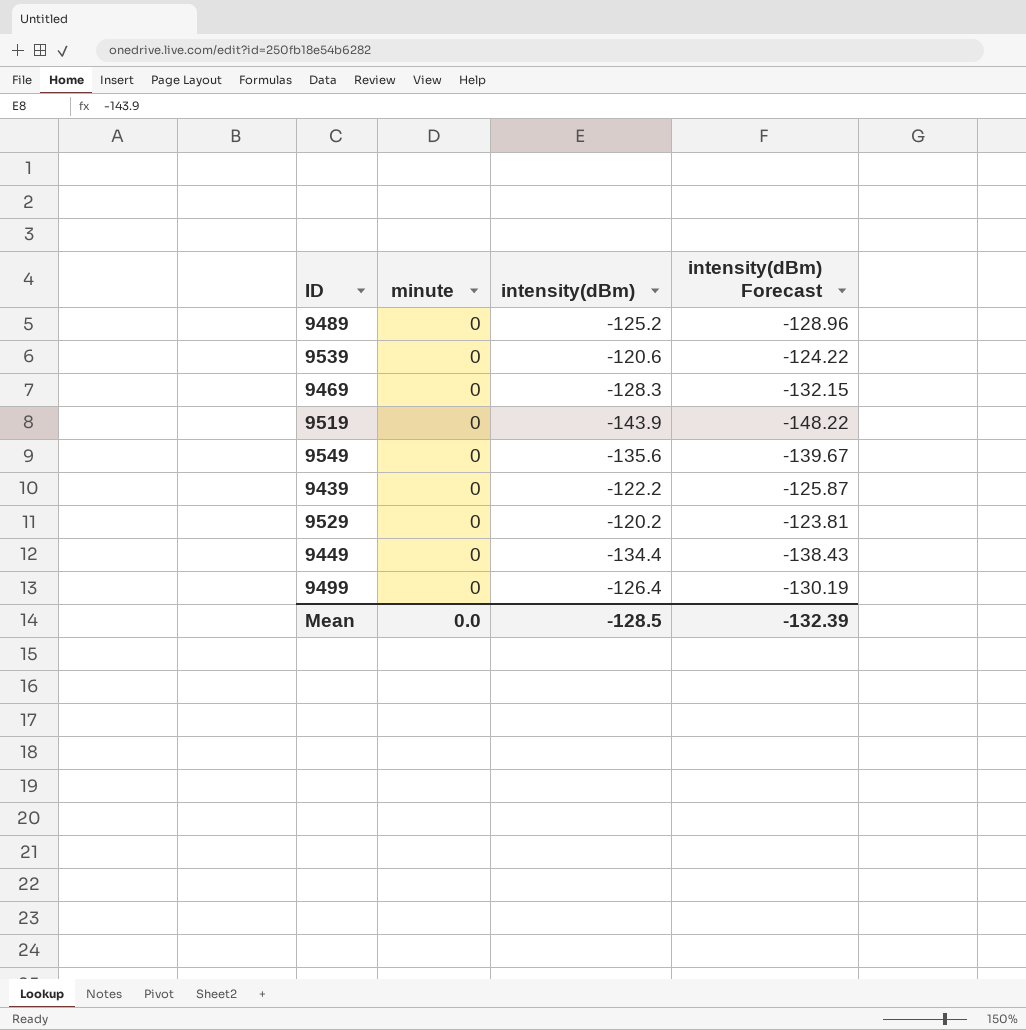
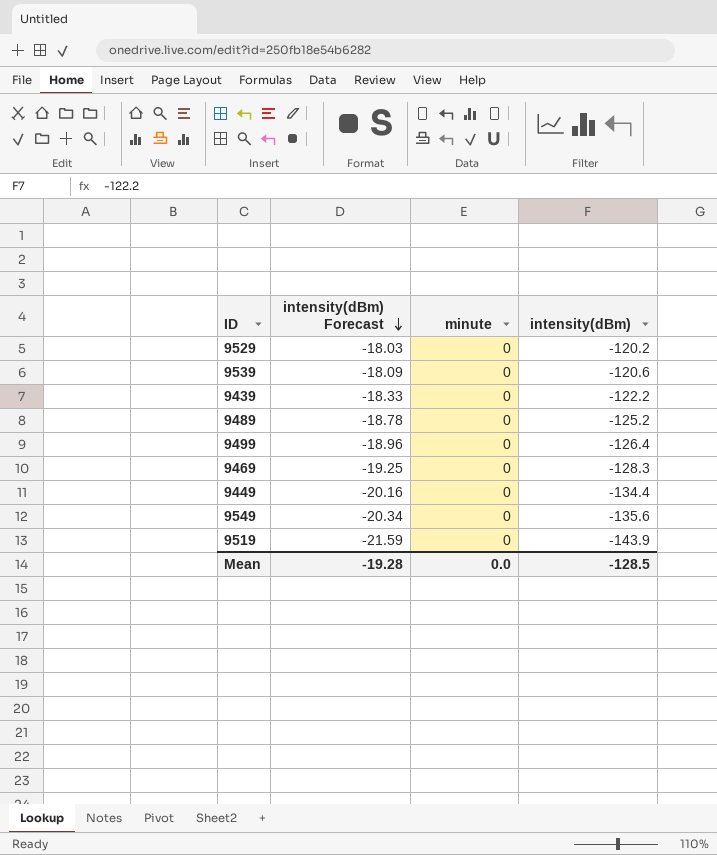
row order: none -> intensity(dBm) Forecast descending
column intensity(dBm) Forecast | formula: [intensity(dBm)] * 1.03 -> [intensity(dBm)] * 0.15
column intensity(dBm) Forecast | position: 4 -> 2
Mean | intensity(dBm) Forecast: -132.39 -> -19.28

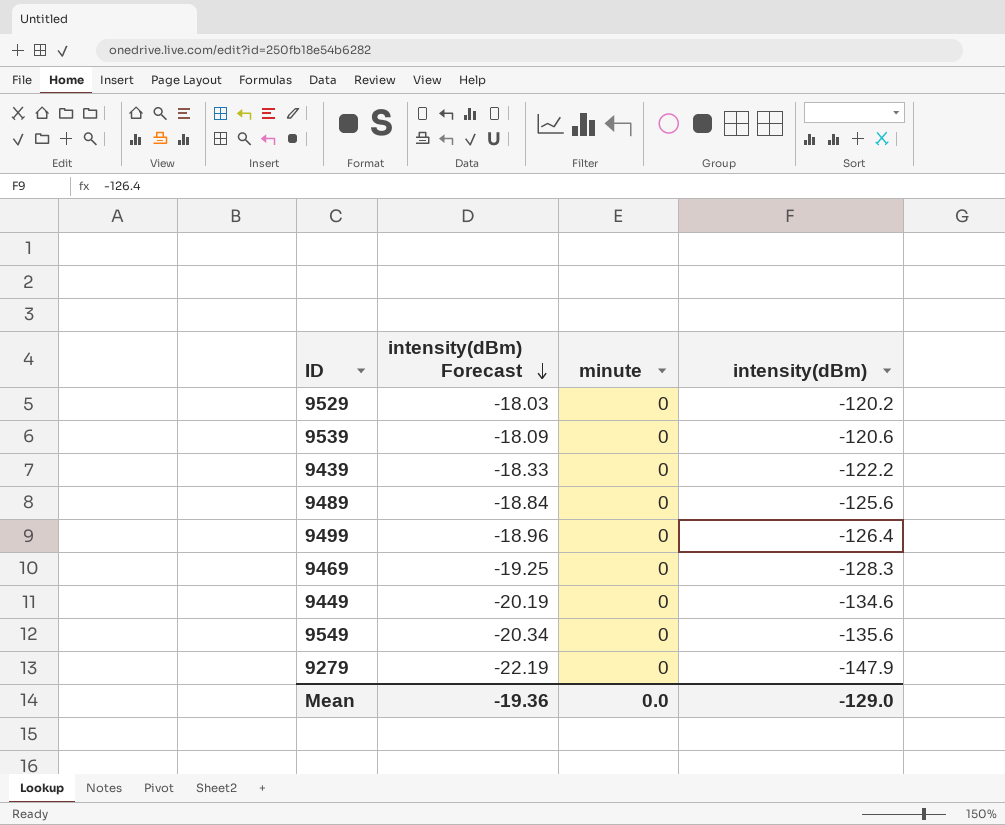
row 9519: -21.59 | 0 | -143.9 -> none
9489 | intensity(dBm) Forecast: -18.78 -> -18.84
9489 | intensity(dBm): -125.2 -> -125.6
9449 | intensity(dBm) Forecast: -20.16 -> -20.19
9449 | intensity(dBm): -134.4 -> -134.6
row 9279: none -> -22.19 | 0 | -147.9
Mean | intensity(dBm) Forecast: -19.28 -> -19.36
Mean | intensity(dBm): -128.5 -> -129.0

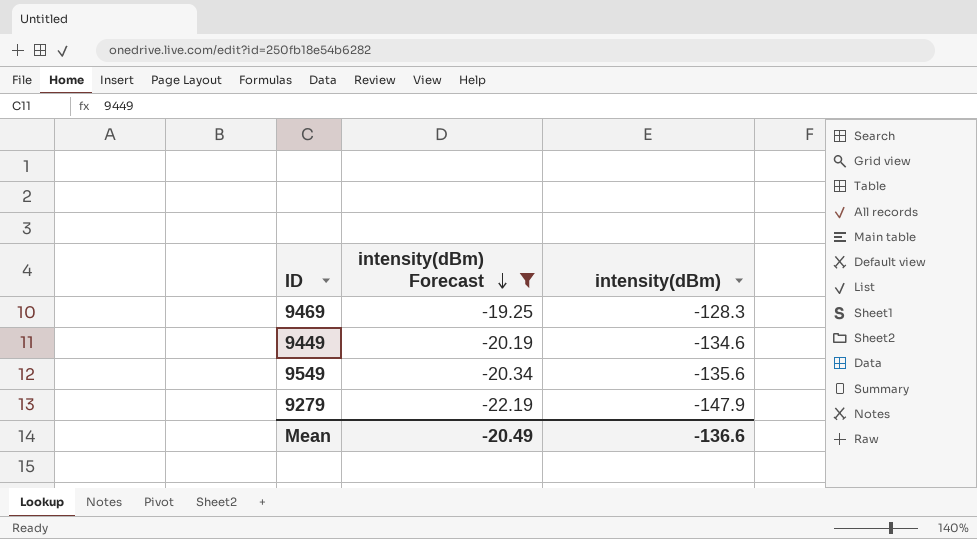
filter: none -> intensity(dBm) Forecast <= -19.25
column minute | position: 3 -> none
Mean | intensity(dBm) Forecast: -19.36 -> -20.49
Mean | intensity(dBm): -129.0 -> -136.6

